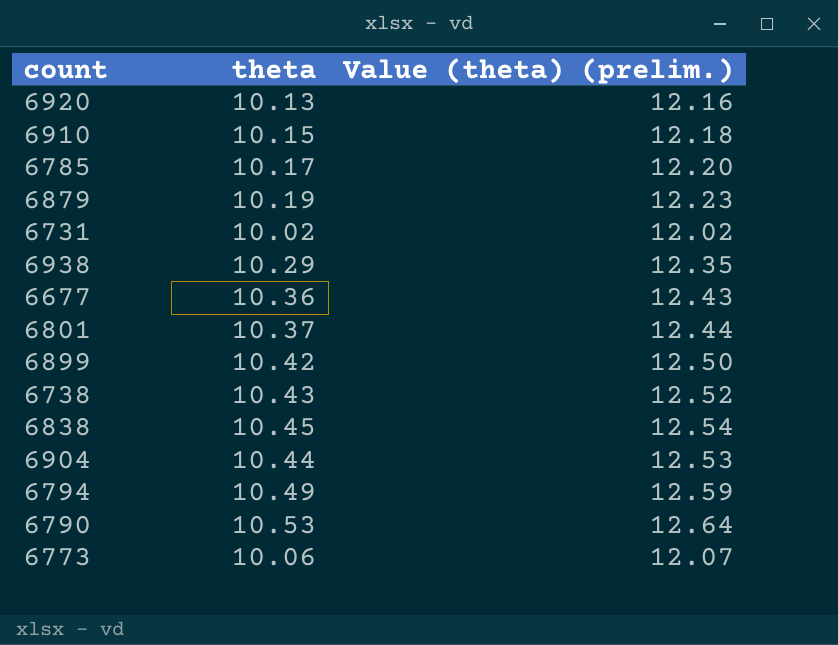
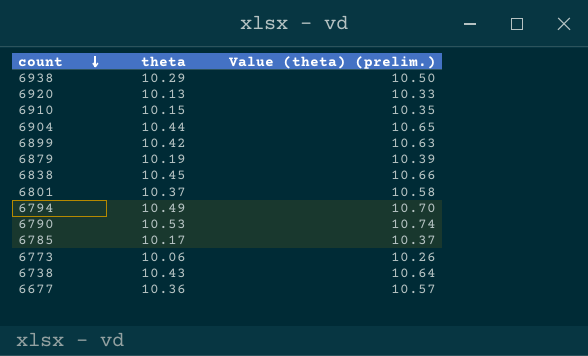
row order: none -> count descending
column Value (theta) (prelim.) | formula: [theta] * 1.2 -> [theta] * 1.02
row 6731: 10.02 | 12.02 -> none

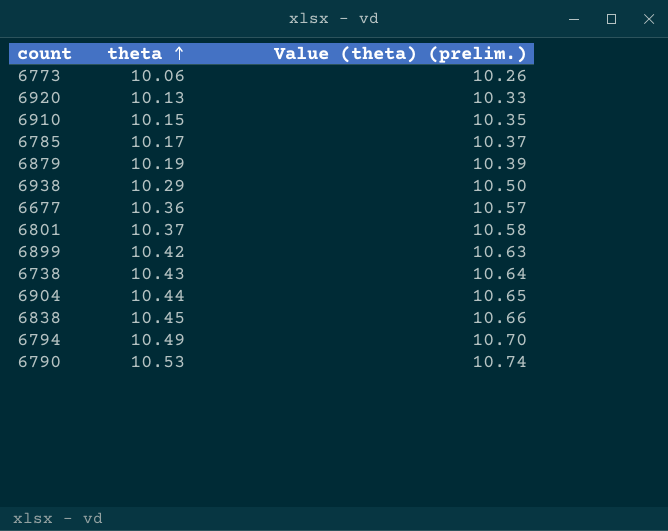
row order: count descending -> theta ascending

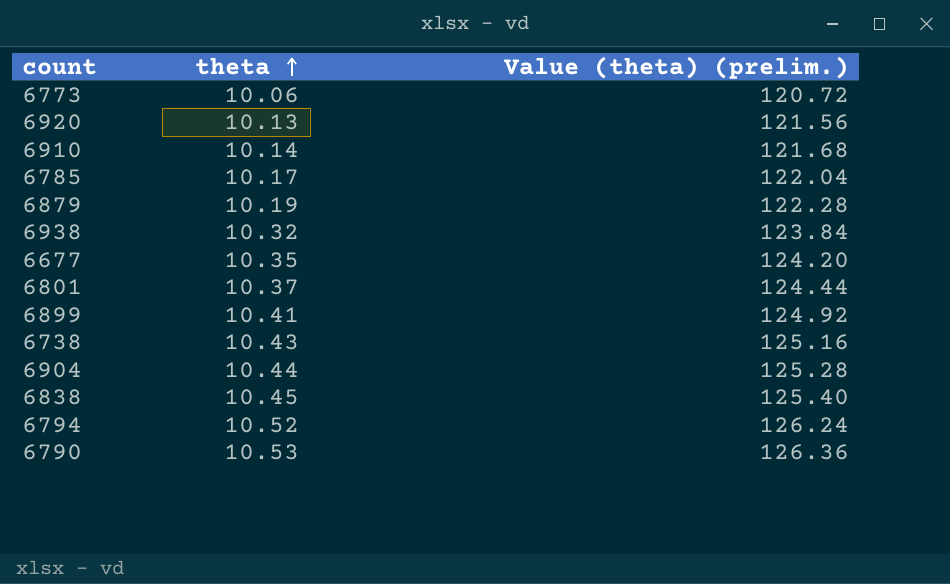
column Value (theta) (prelim.) | formula: [theta] * 1.02 -> [theta] * 12
6910 | theta: 10.15 -> 10.14
6938 | theta: 10.29 -> 10.32
6677 | theta: 10.36 -> 10.35
6899 | theta: 10.42 -> 10.41
6794 | theta: 10.49 -> 10.52

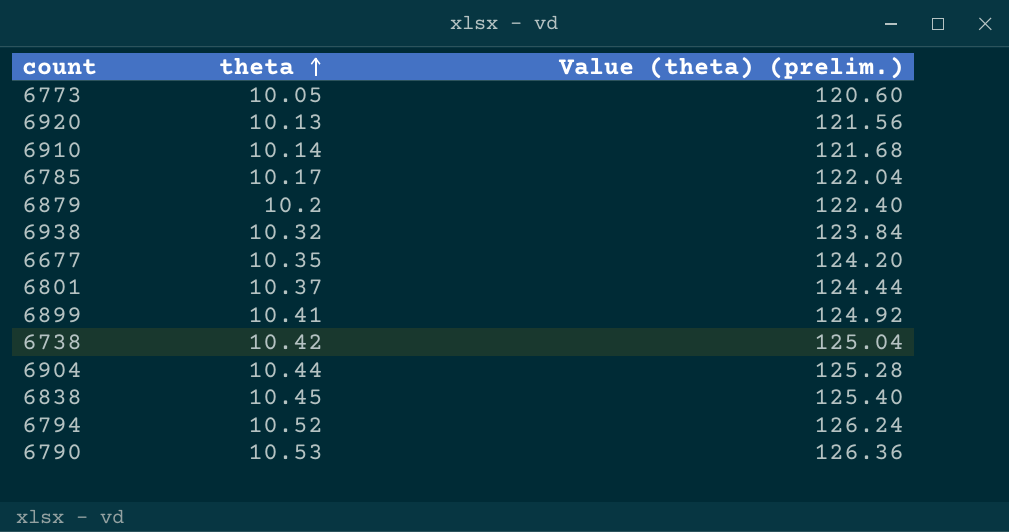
6773 | theta: 10.06 -> 10.05
6773 | Value (theta) (prelim.): 120.72 -> 120.60
6879 | theta: 10.19 -> 10.2
6879 | Value (theta) (prelim.): 122.28 -> 122.40
6738 | theta: 10.43 -> 10.42
6738 | Value (theta) (prelim.): 125.16 -> 125.04

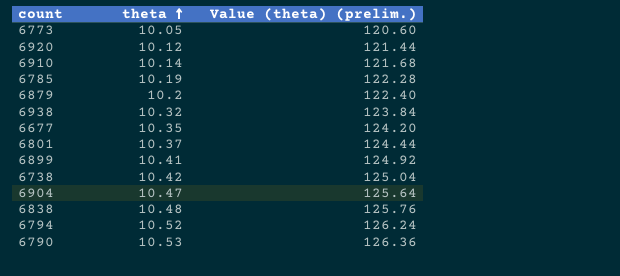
6920 | theta: 10.13 -> 10.12
6920 | Value (theta) (prelim.): 121.56 -> 121.44
6785 | theta: 10.17 -> 10.19
6785 | Value (theta) (prelim.): 122.04 -> 122.28
6904 | theta: 10.44 -> 10.47
6904 | Value (theta) (prelim.): 125.28 -> 125.64
6838 | theta: 10.45 -> 10.48
6838 | Value (theta) (prelim.): 125.40 -> 125.76

